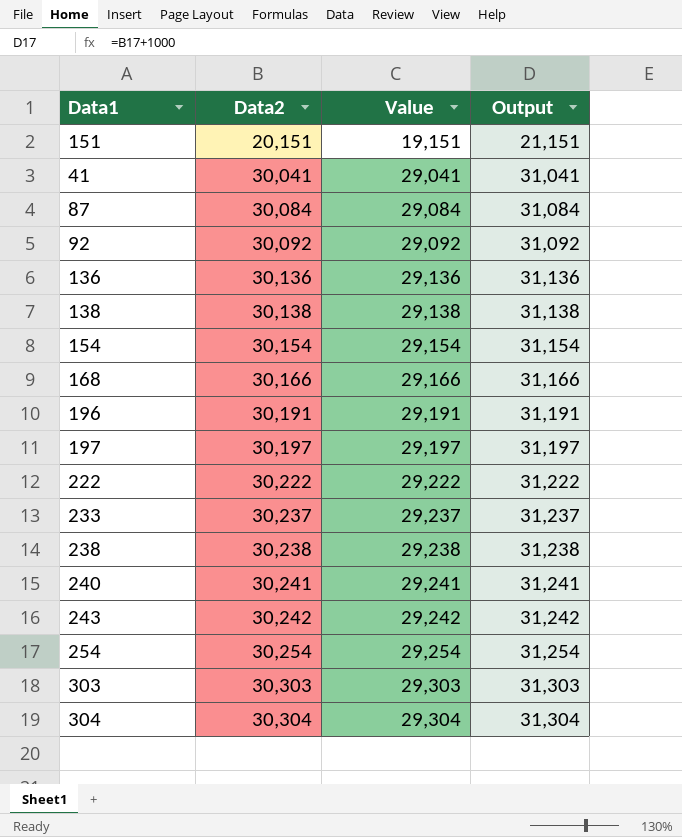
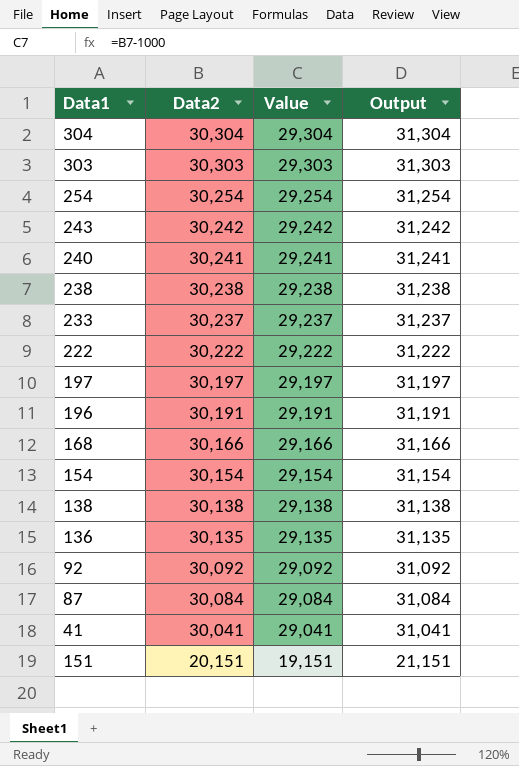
row order: Data2 ascending -> Data2 descending
136 | Data2: 30,136 -> 30,135
136 | Value: 29,136 -> 29,135
136 | Output: 31,136 -> 31,135

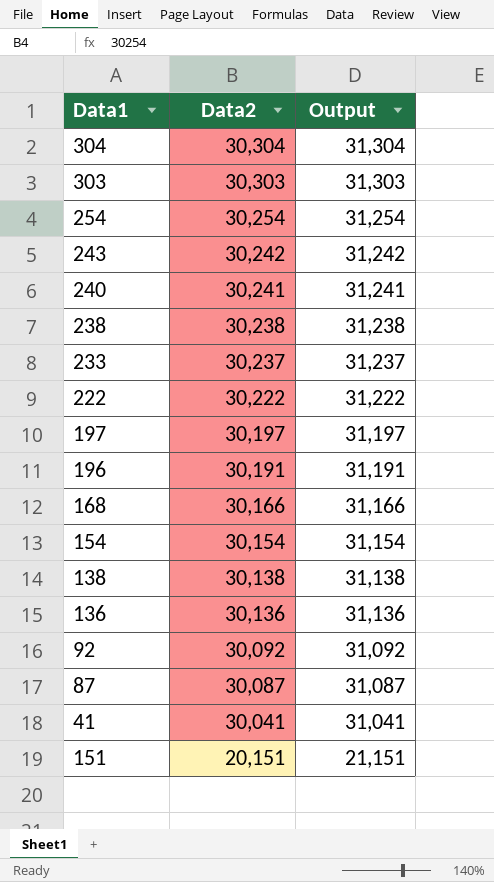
column Value | formula: [Data2] - 1000 -> none
136 | Data2: 30,135 -> 30,136
136 | Output: 31,135 -> 31,136
87 | Data2: 30,084 -> 30,087
87 | Output: 31,084 -> 31,087

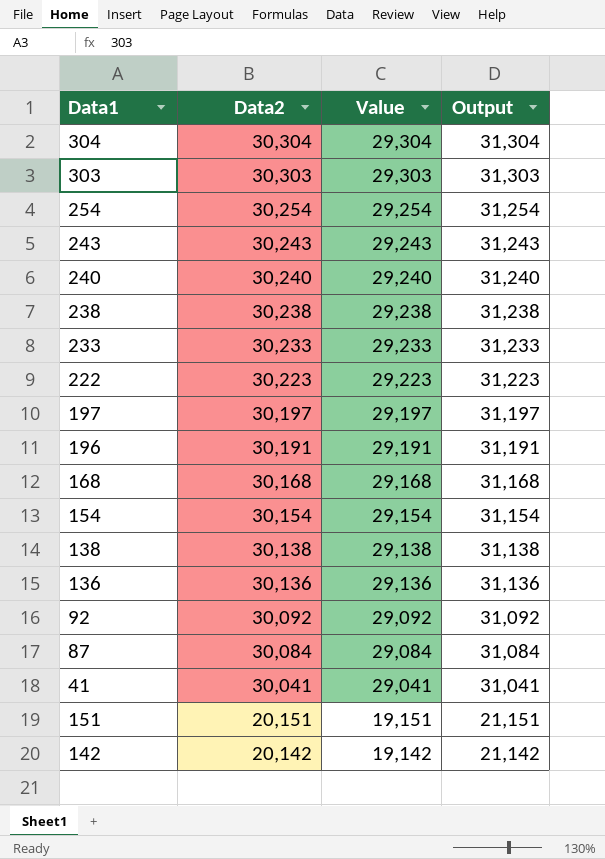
column Value | formula: none -> [Data2] - 1000
243 | Data2: 30,242 -> 30,243
243 | Output: 31,242 -> 31,243
240 | Data2: 30,241 -> 30,240
240 | Output: 31,241 -> 31,240
233 | Data2: 30,237 -> 30,233
233 | Output: 31,237 -> 31,233
222 | Data2: 30,222 -> 30,223
222 | Output: 31,222 -> 31,223
168 | Data2: 30,166 -> 30,168
168 | Output: 31,166 -> 31,168
87 | Data2: 30,087 -> 30,084
87 | Output: 31,087 -> 31,084
row 142: none -> 20,142 | 19,142 | 21,142

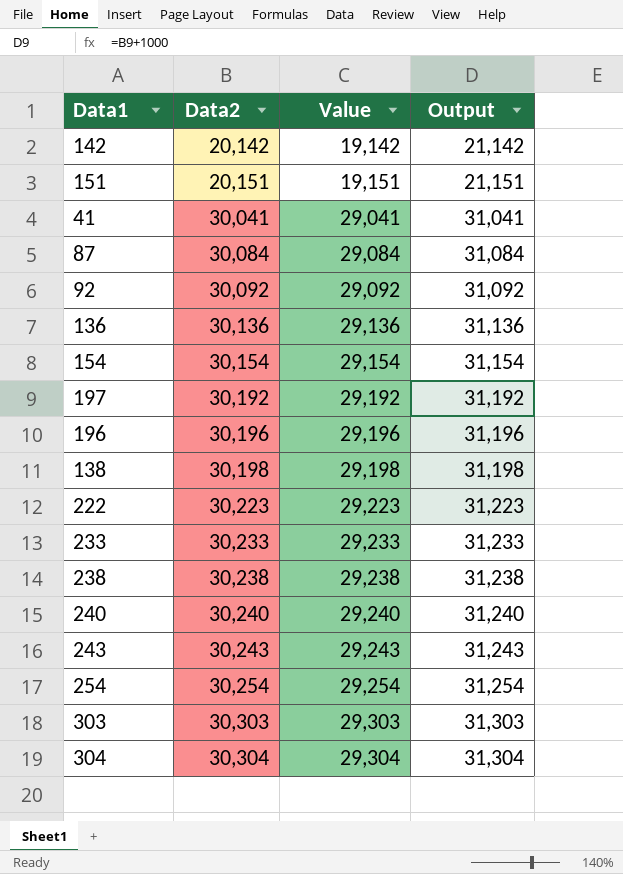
row order: Data2 descending -> Data2 ascending
row 168: 30,168 | 29,168 | 31,168 -> none
197 | Data2: 30,197 -> 30,192
197 | Value: 29,197 -> 29,192
197 | Output: 31,197 -> 31,192
196 | Data2: 30,191 -> 30,196
196 | Value: 29,191 -> 29,196
196 | Output: 31,191 -> 31,196
138 | Data2: 30,138 -> 30,198
138 | Value: 29,138 -> 29,198
138 | Output: 31,138 -> 31,198

